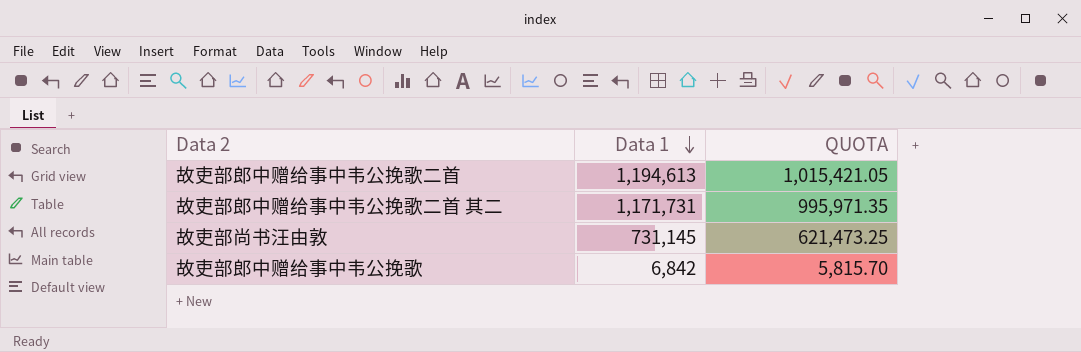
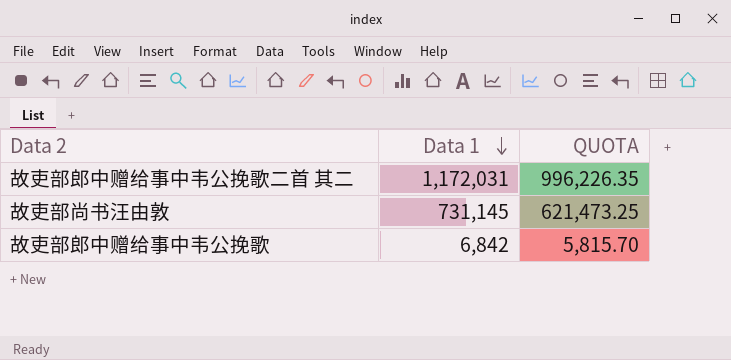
row 故吏部郎中赠给事中韦公挽歌二首: 1,194,613 | 1,015,421.05 -> none
故吏部郎中赠给事中韦公挽歌二首 其二 | Data 1: 1,171,731 -> 1,172,031
故吏部郎中赠给事中韦公挽歌二首 其二 | QUOTA: 995,971.35 -> 996,226.35

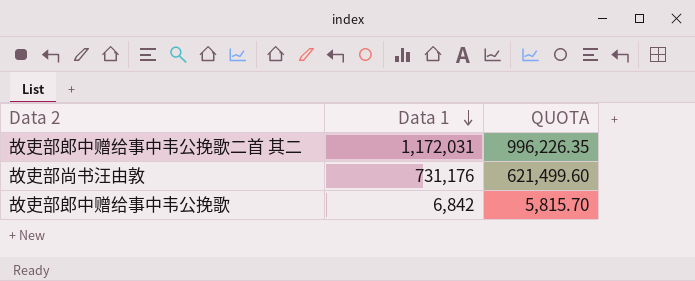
故吏部尚书汪由敦 | Data 1: 731,145 -> 731,176
故吏部尚书汪由敦 | QUOTA: 621,473.25 -> 621,499.60

